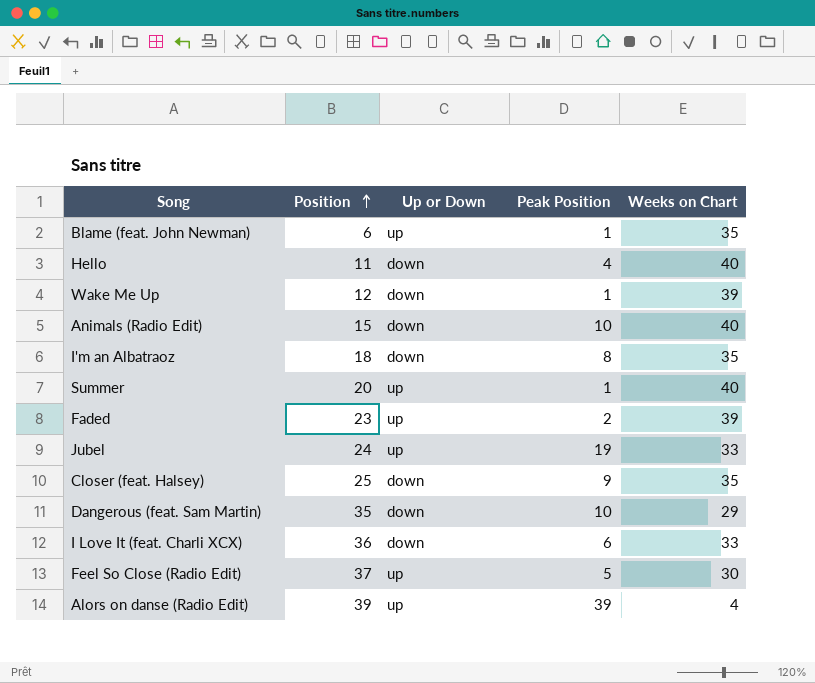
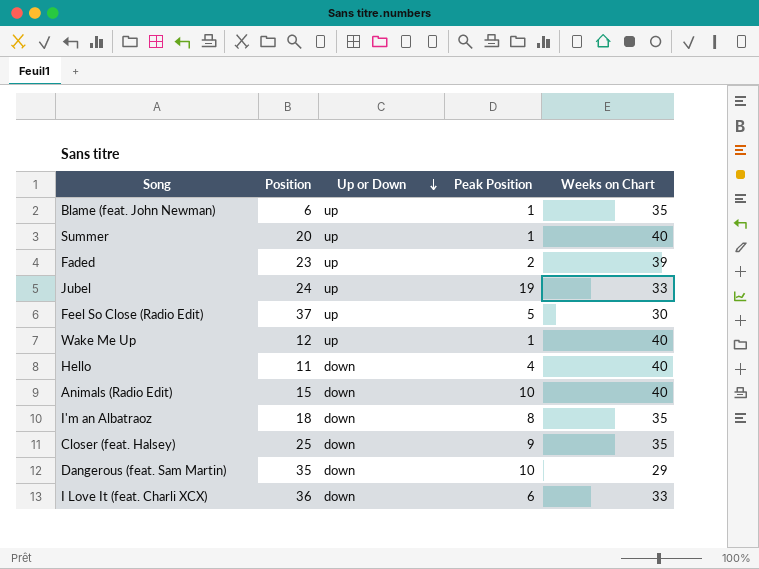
row order: Position ascending -> Up or Down descending
row Alors on danse (Radio Edit): 39 | up | 39 | 4 -> none
Wake Me Up | Up or Down: down -> up
Wake Me Up | Weeks on Chart: 39 -> 40

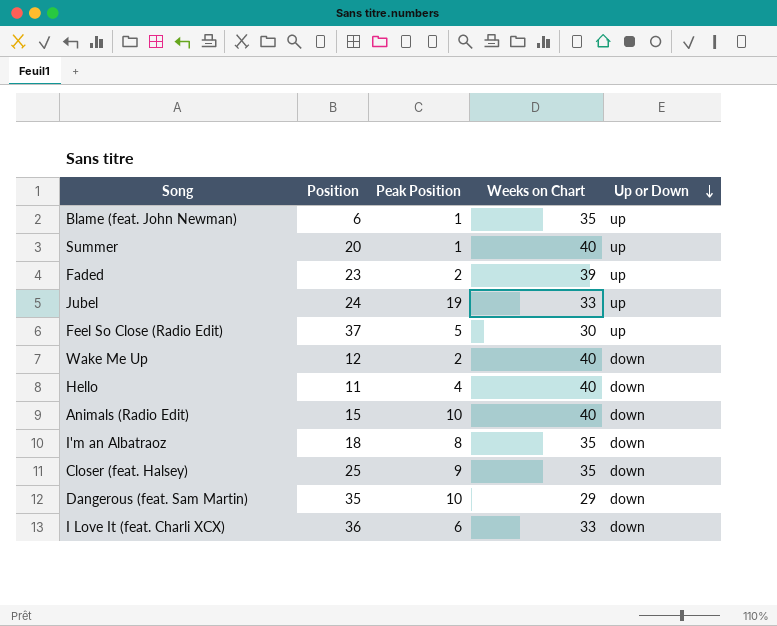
column Up or Down | position: 3 -> 5
Wake Me Up | Peak Position: 1 -> 2
Wake Me Up | Up or Down: up -> down

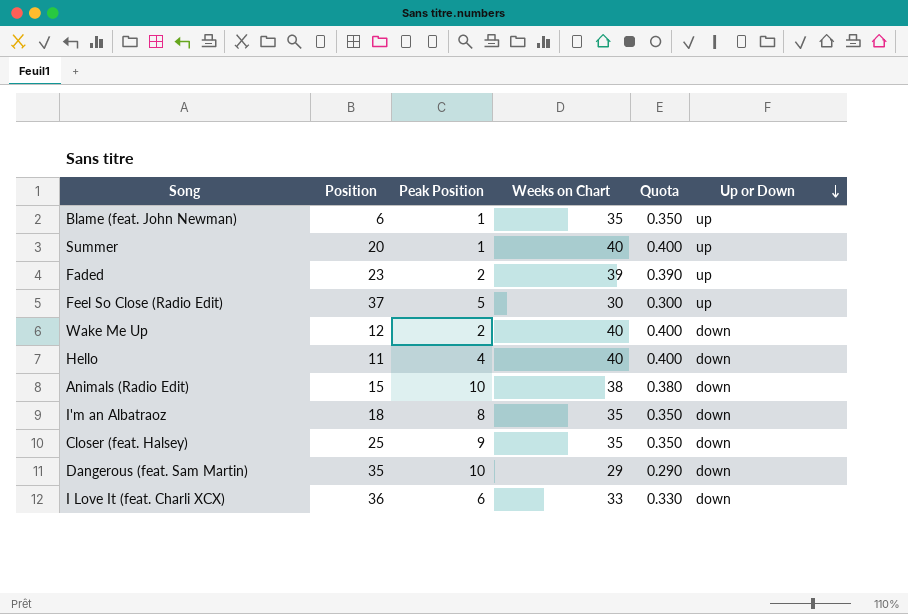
column Quota | formula: none -> [Weeks on Chart] * 0.01
row Jubel: 24 | 19 | 33 | up -> none
Animals (Radio Edit) | Weeks on Chart: 40 -> 38

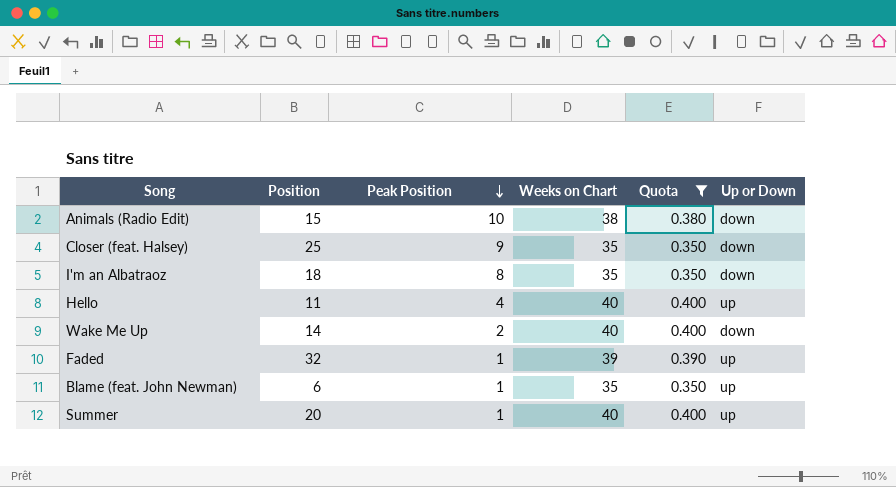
filter: none -> Quota >= 0.350
row order: Up or Down descending -> Peak Position descending
Hello | Up or Down: down -> up
Wake Me Up | Position: 12 -> 14
Faded | Position: 23 -> 32
Faded | Peak Position: 2 -> 1

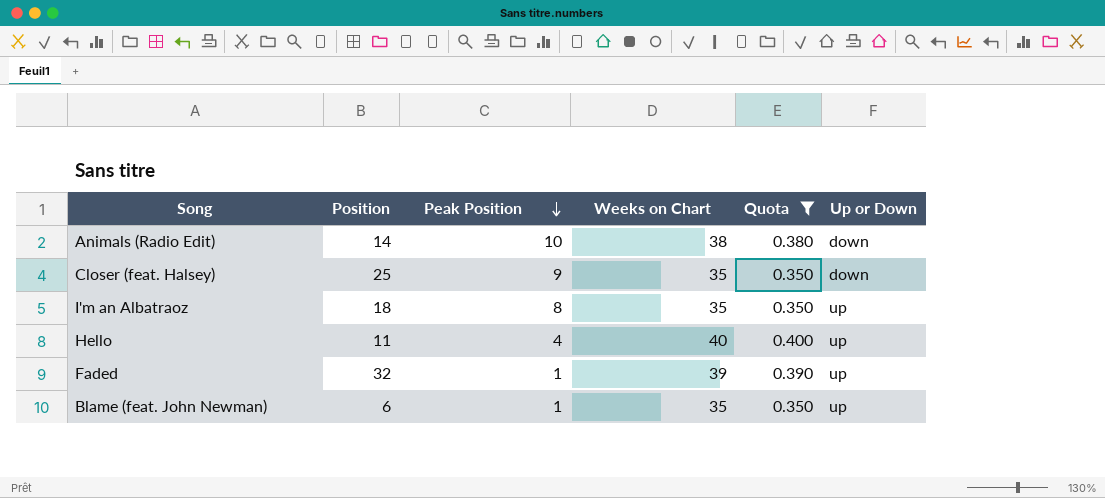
row Wake Me Up: 14 | 2 | 40 | 0.400 | down -> none
row Summer: 20 | 1 | 40 | 0.400 | up -> none
Animals (Radio Edit) | Position: 15 -> 14
I'm an Albatraoz | Up or Down: down -> up

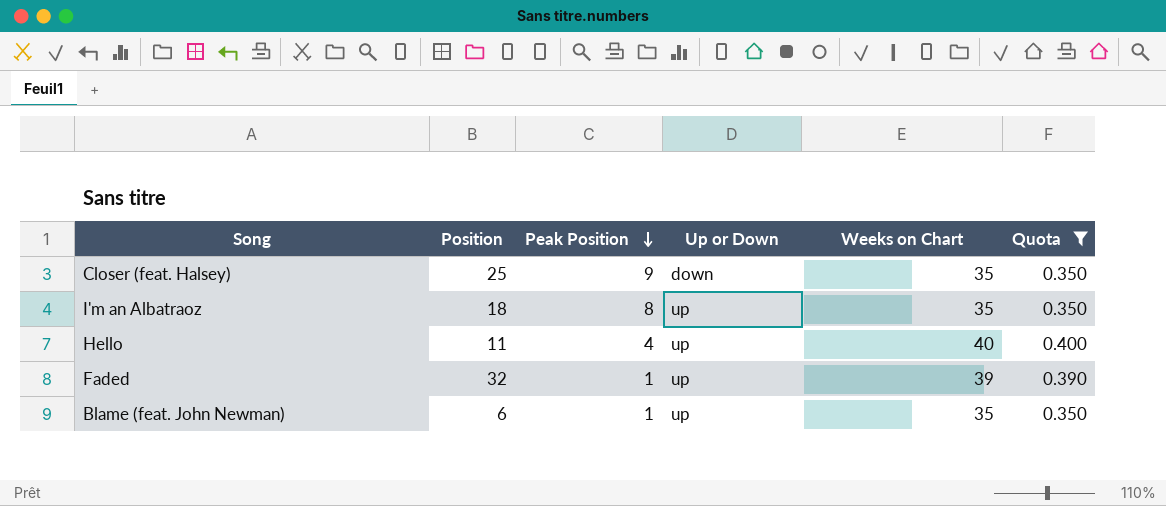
column Up or Down | position: 6 -> 4
row Animals (Radio Edit): 14 | 10 | 38 | 0.380 | down -> none

